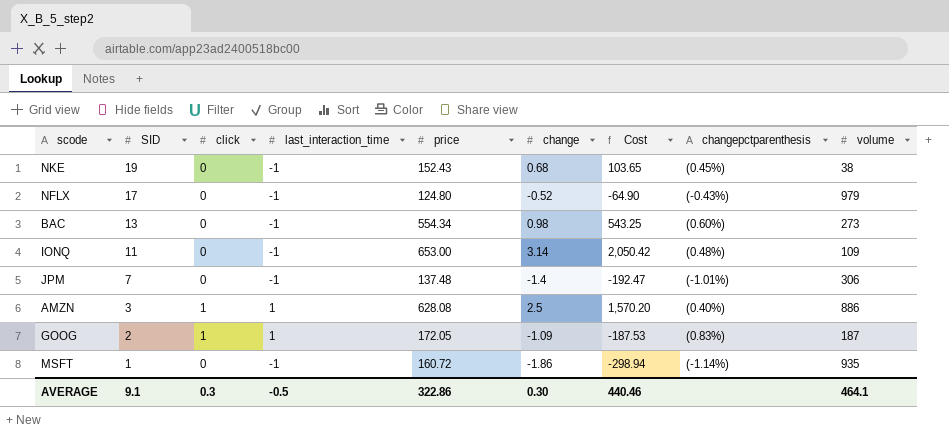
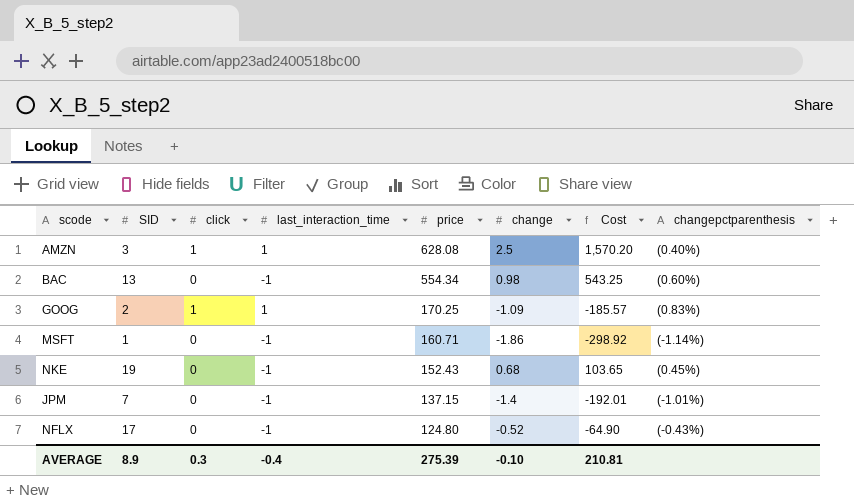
row order: SID descending -> price descending
column volume | position: 9 -> none
row IONQ: 11 | 0 | -1 | 653.00 | 3.14 | 2,050.42 | (0.48%) | 109 -> none
GOOG | price: 172.05 -> 170.25
GOOG | Cost: -187.53 -> -185.57
MSFT | price: 160.72 -> 160.71
MSFT | Cost: -298.94 -> -298.92
JPM | price: 137.48 -> 137.15
JPM | Cost: -192.47 -> -192.01
AVERAGE | SID: 9.1 -> 8.9
AVERAGE | last_interaction_time: -0.5 -> -0.4
AVERAGE | price: 322.86 -> 275.39
AVERAGE | change: 0.30 -> -0.10
AVERAGE | Cost: 440.46 -> 210.81

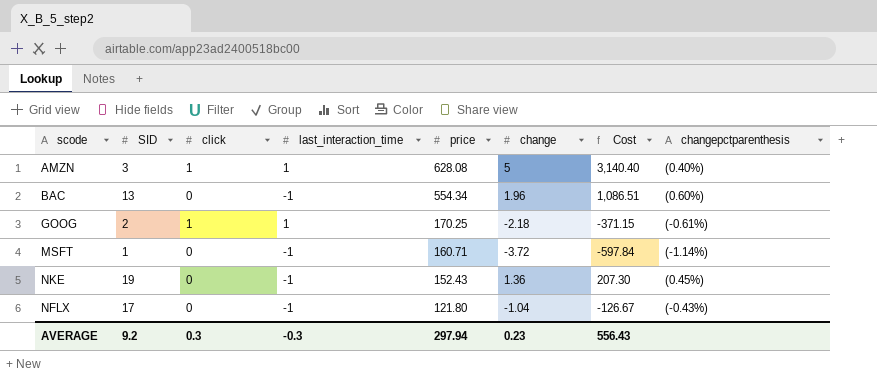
row JPM: 7 | 0 | -1 | 137.15 | -1.4 | -192.01 | (-1.01%) -> none
AMZN | change: 2.5 -> 5
AMZN | Cost: 1,570.20 -> 3,140.40
BAC | change: 0.98 -> 1.96
BAC | Cost: 543.25 -> 1,086.51
GOOG | change: -1.09 -> -2.18
GOOG | Cost: -185.57 -> -371.15
GOOG | changepctparenthesis: (0.83%) -> (-0.61%)
MSFT | change: -1.86 -> -3.72
MSFT | Cost: -298.92 -> -597.84
NKE | change: 0.68 -> 1.36
NKE | Cost: 103.65 -> 207.30
NFLX | price: 124.80 -> 121.80
NFLX | change: -0.52 -> -1.04
NFLX | Cost: -64.90 -> -126.67
AVERAGE | SID: 8.9 -> 9.2
AVERAGE | last_interaction_time: -0.4 -> -0.3
AVERAGE | price: 275.39 -> 297.94
AVERAGE | change: -0.10 -> 0.23
AVERAGE | Cost: 210.81 -> 556.43

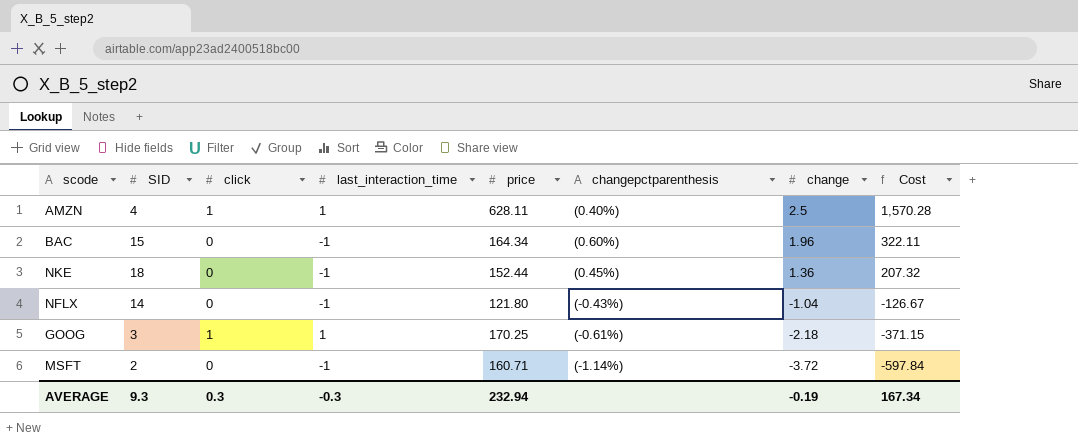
row order: price descending -> change descending
column changepctparenthesis | position: 8 -> 6
AMZN | SID: 3 -> 4
AMZN | price: 628.08 -> 628.11
AMZN | change: 5 -> 2.5
AMZN | Cost: 3,140.40 -> 1,570.28
BAC | SID: 13 -> 15
BAC | price: 554.34 -> 164.34
BAC | Cost: 1,086.51 -> 322.11
NKE | SID: 19 -> 18
NKE | price: 152.43 -> 152.44
NKE | Cost: 207.30 -> 207.32
NFLX | SID: 17 -> 14
GOOG | SID: 2 -> 3
MSFT | SID: 1 -> 2
AVERAGE | SID: 9.2 -> 9.3
AVERAGE | price: 297.94 -> 232.94
AVERAGE | change: 0.23 -> -0.19
AVERAGE | Cost: 556.43 -> 167.34

